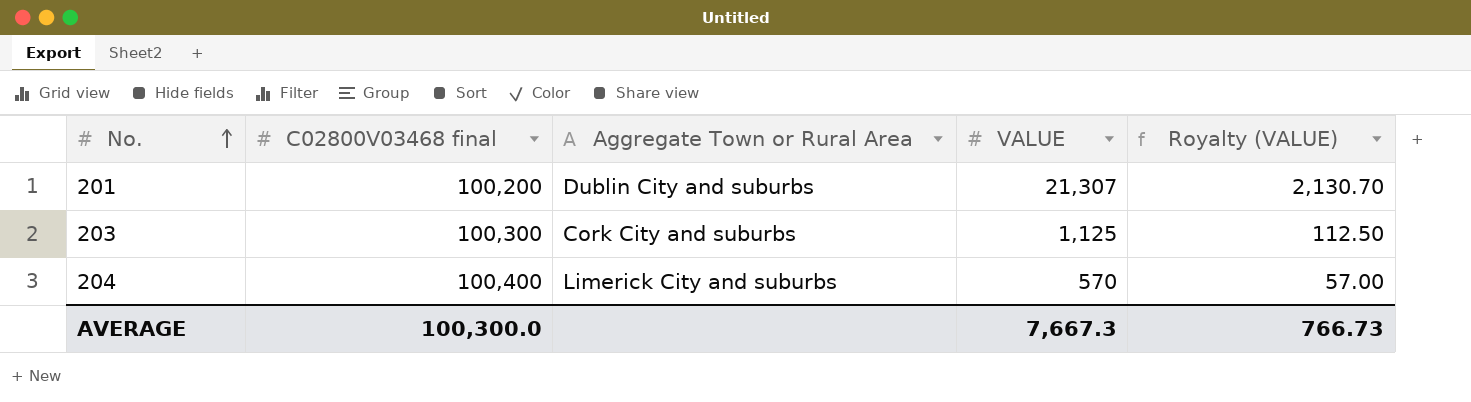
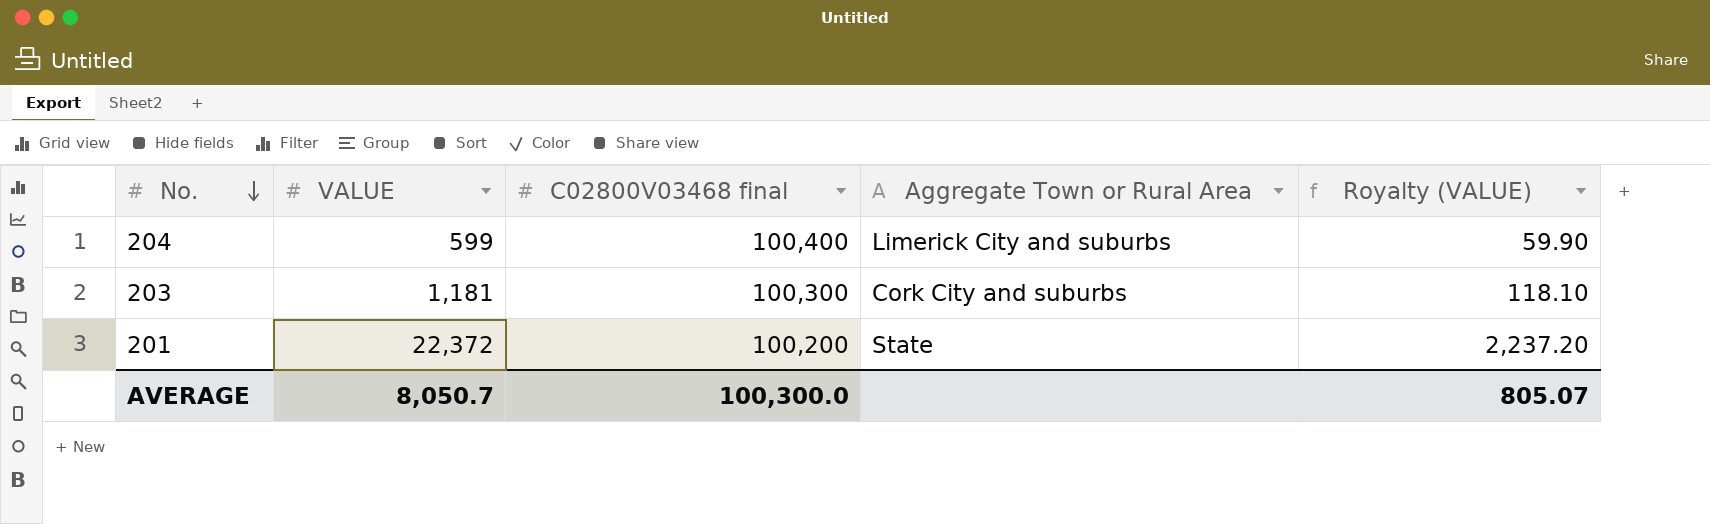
row order: No. ascending -> No. descending
column VALUE | position: 4 -> 2
204 | VALUE: 570 -> 599
204 | Royalty (VALUE): 57.00 -> 59.90
203 | VALUE: 1,125 -> 1,181
203 | Royalty (VALUE): 112.50 -> 118.10
201 | VALUE: 21,307 -> 22,372
201 | Aggregate Town or Rural Area: Dublin City and suburbs -> State
201 | Royalty (VALUE): 2,130.70 -> 2,237.20
AVERAGE | VALUE: 7,667.3 -> 8,050.7
AVERAGE | Royalty (VALUE): 766.73 -> 805.07

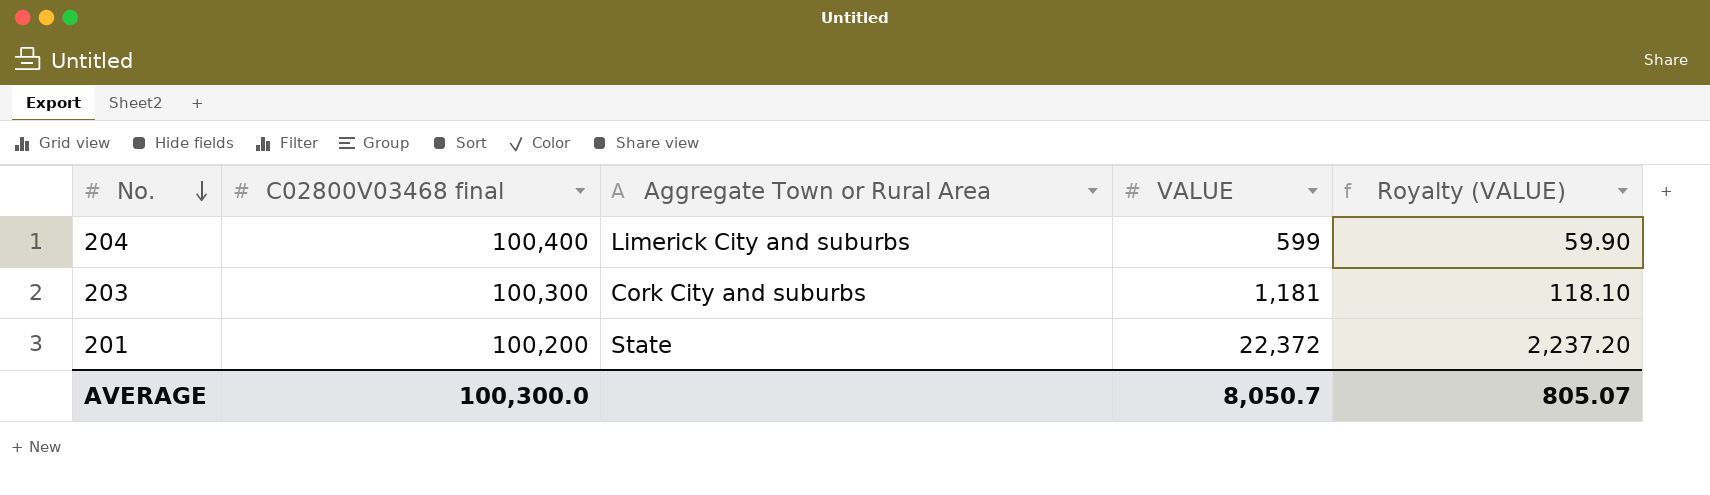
column VALUE | position: 2 -> 4

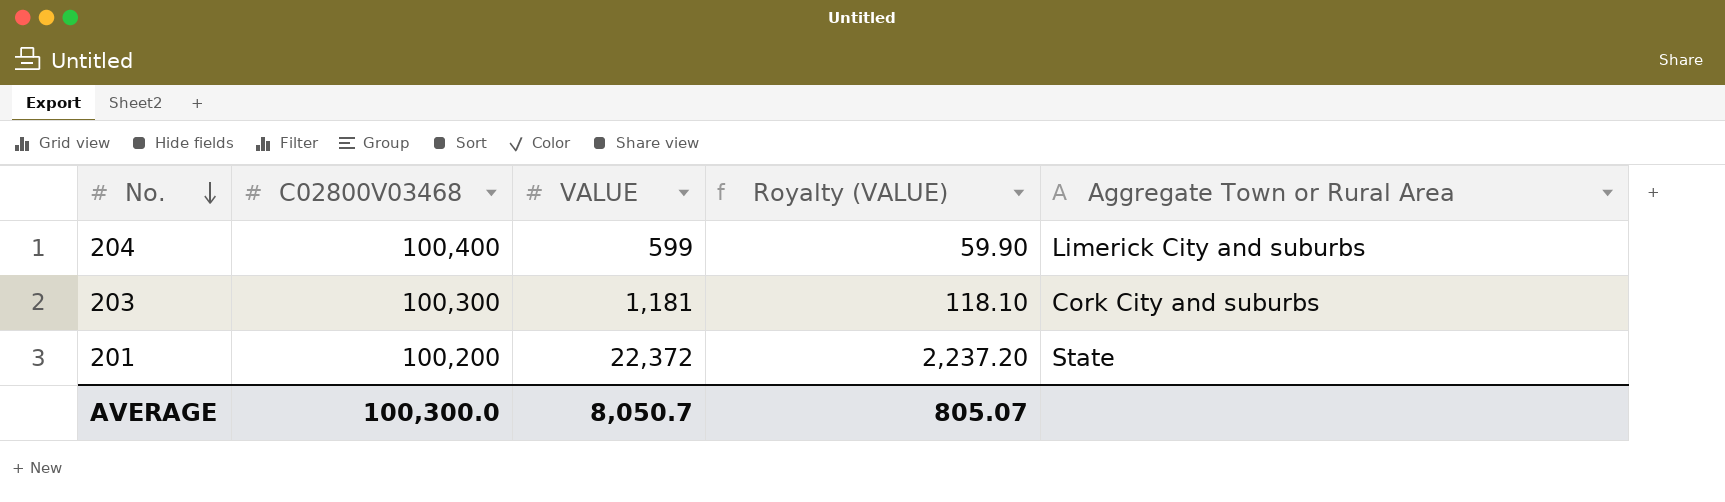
column name: C02800V03468 final -> C02800V03468
column Aggregate Town or Rural Area | position: 3 -> 5

